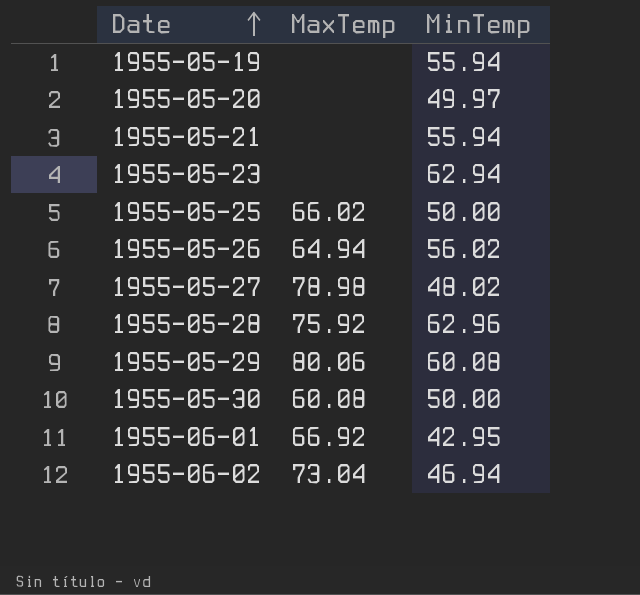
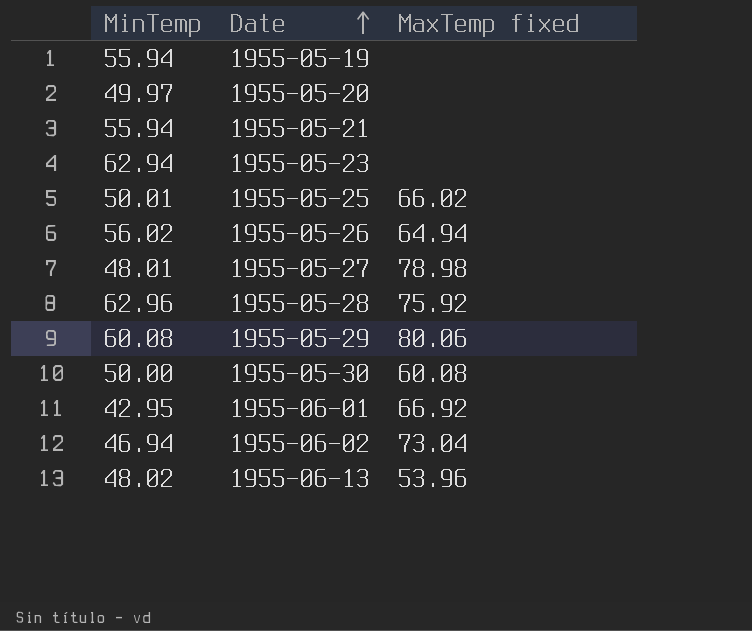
column MinTemp | position: 3 -> 1
column name: MaxTemp -> MaxTemp fixed
1955-05-25 | MinTemp: 50.00 -> 50.01
1955-05-27 | MinTemp: 48.02 -> 48.01
row 1955-06-13: none -> 48.02 | 53.96

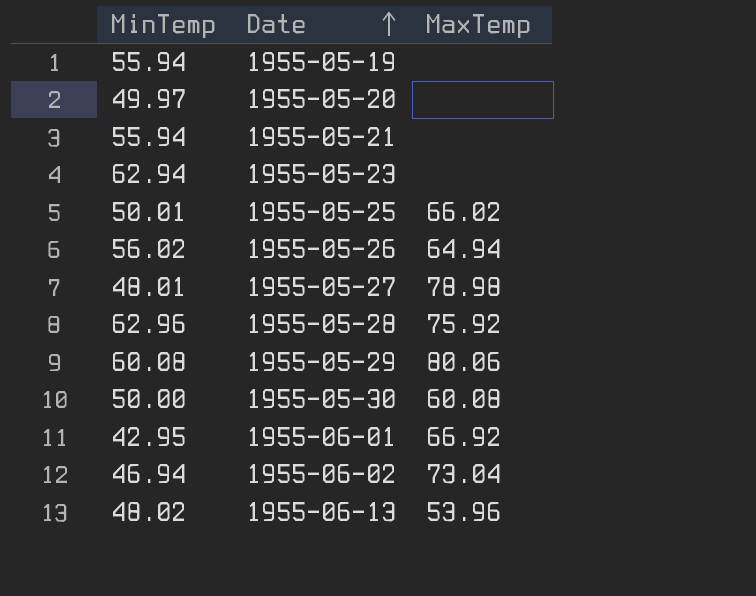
column name: MaxTemp fixed -> MaxTemp

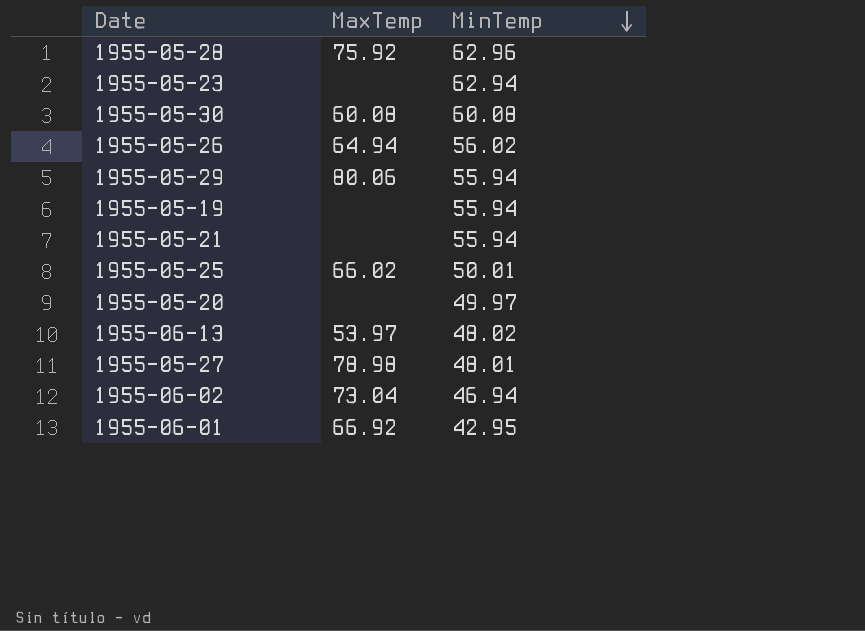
row order: Date ascending -> MinTemp descending
column MinTemp | position: 1 -> 3
1955-05-30 | MinTemp: 50.00 -> 60.08
1955-05-29 | MinTemp: 60.08 -> 55.94
1955-06-13 | MaxTemp: 53.96 -> 53.97

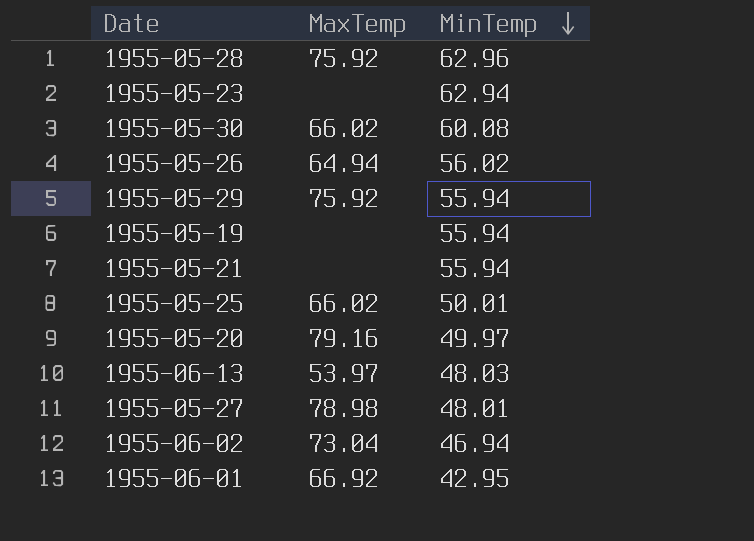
1955-05-30 | MaxTemp: 60.08 -> 66.02
1955-05-29 | MaxTemp: 80.06 -> 75.92
1955-05-20 | MaxTemp: none -> 79.16
1955-06-13 | MinTemp: 48.02 -> 48.03

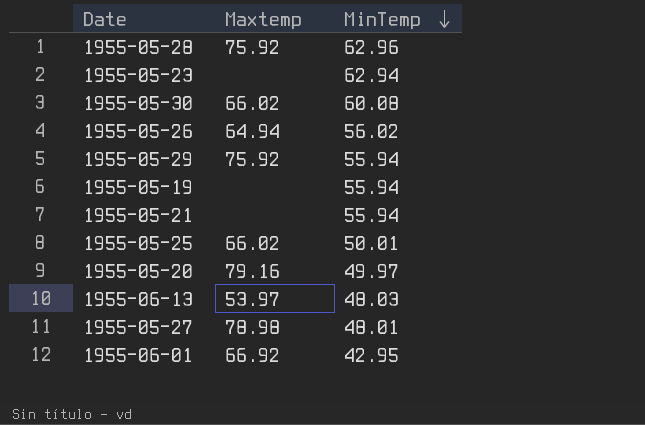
column name: MaxTemp -> Maxtemp
row 1955-06-02: 73.04 | 46.94 -> none

